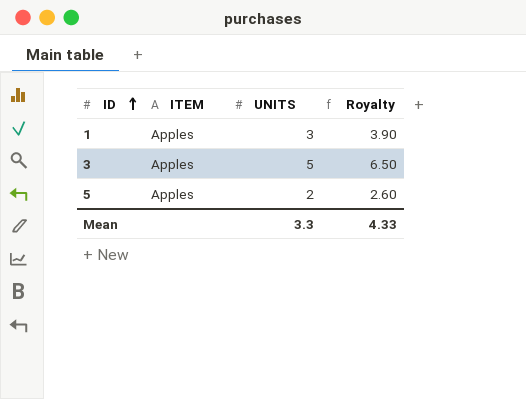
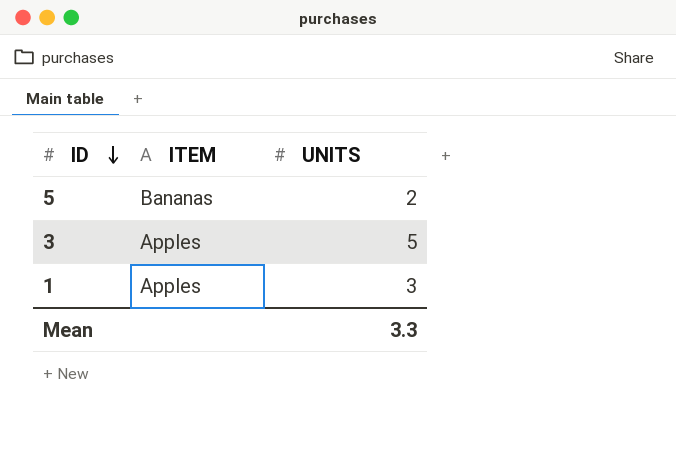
row order: ID ascending -> ID descending
column Royalty | formula: [UNITS] * 1.3 -> none
5 | ITEM: Apples -> Bananas

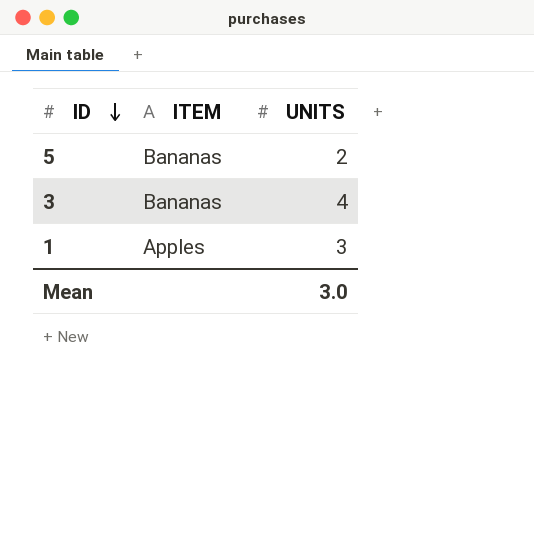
3 | ITEM: Apples -> Bananas
3 | UNITS: 5 -> 4
Mean | UNITS: 3.3 -> 3.0

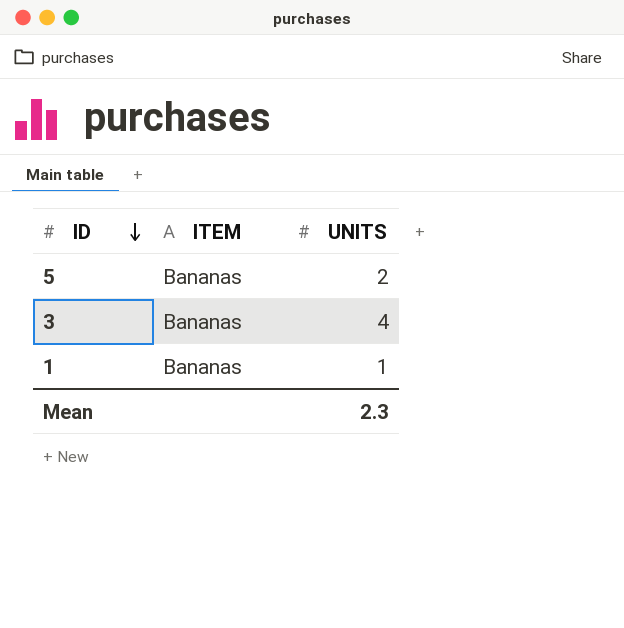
1 | ITEM: Apples -> Bananas
1 | UNITS: 3 -> 1
Mean | UNITS: 3.0 -> 2.3

